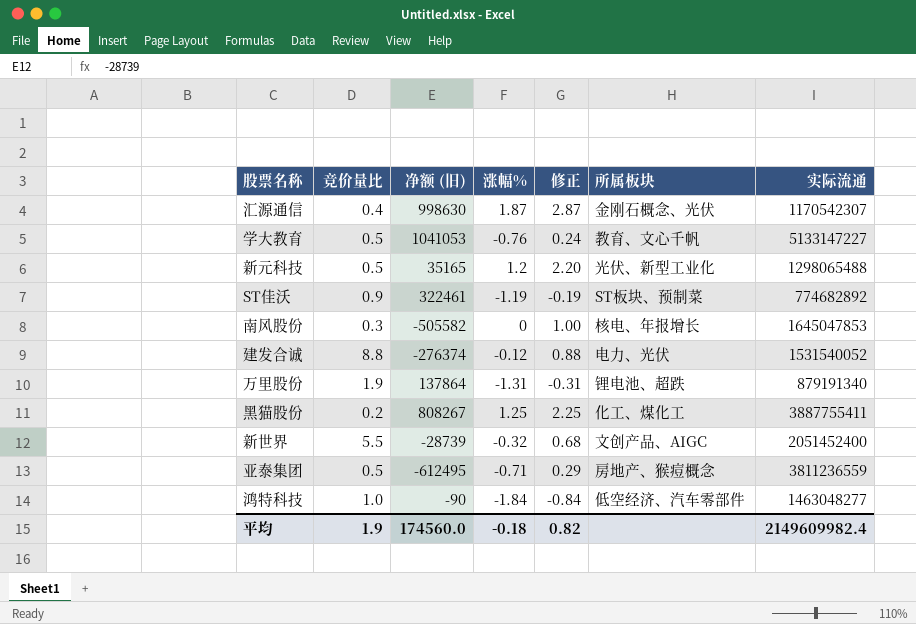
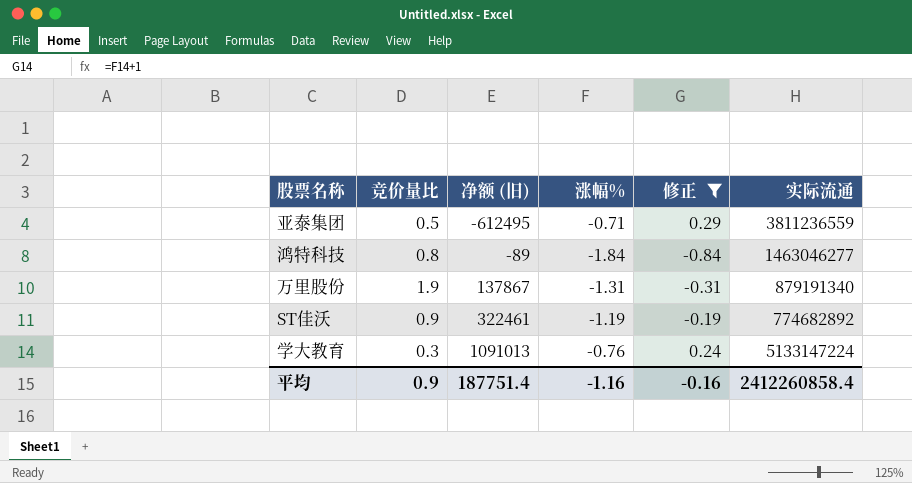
filter: none -> 修正 <= 0.29
row order: none -> 净额 (旧) ascending
column 所属板块 | position: 6 -> none
鸿特科技 | 竞价量比: 1.0 -> 0.8
鸿特科技 | 净额 (旧): -90 -> -89
鸿特科技 | 实际流通: 1463048277 -> 1463046277
万里股份 | 净额 (旧): 137864 -> 137867
学大教育 | 竞价量比: 0.5 -> 0.3
学大教育 | 净额 (旧): 1041053 -> 1091013
学大教育 | 实际流通: 5133147227 -> 5133147224
平均 | 竞价量比: 1.9 -> 0.9
平均 | 净额 (旧): 174560.0 -> 187751.4
平均 | 涨幅%: -0.18 -> -1.16
平均 | 修正: 0.82 -> -0.16
平均 | 实际流通: 2149609982.4 -> 2412260858.4

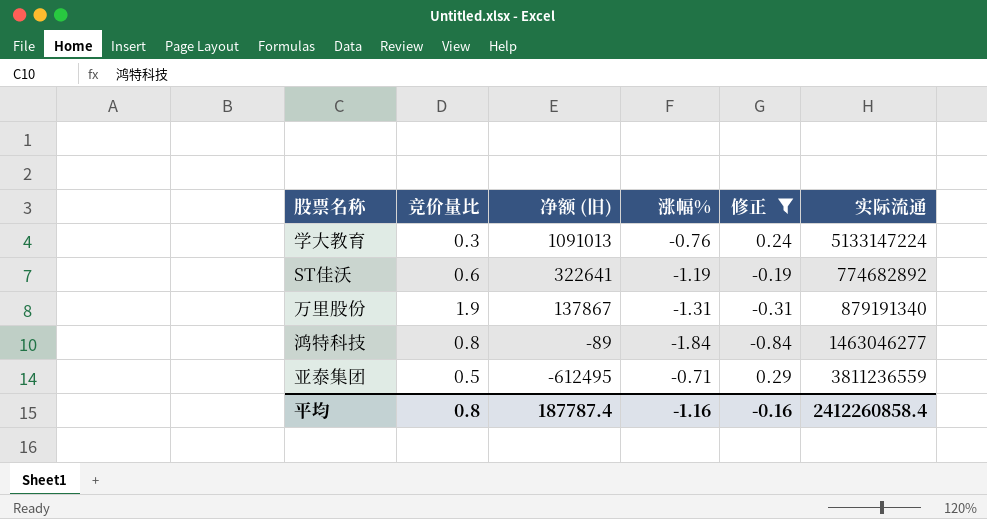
row order: 净额 (旧) ascending -> 净额 (旧) descending
ST佳沃 | 竞价量比: 0.9 -> 0.6
ST佳沃 | 净额 (旧): 322461 -> 322641
平均 | 竞价量比: 0.9 -> 0.8
平均 | 净额 (旧): 187751.4 -> 187787.4

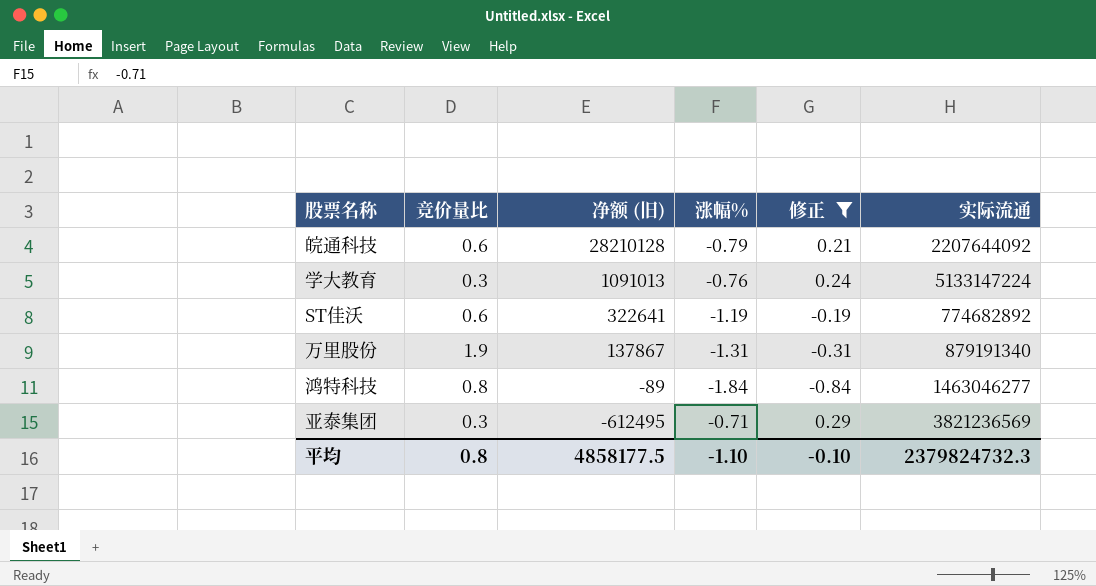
row 皖通科技: none -> 0.6 | 28210128 | -0.79 | 0.21 | 2207644092
亚泰集团 | 竞价量比: 0.5 -> 0.3
亚泰集团 | 实际流通: 3811236559 -> 3821236569
平均 | 净额 (旧): 187787.4 -> 4858177.5
平均 | 涨幅%: -1.16 -> -1.10
平均 | 修正: -0.16 -> -0.10
平均 | 实际流通: 2412260858.4 -> 2379824732.3

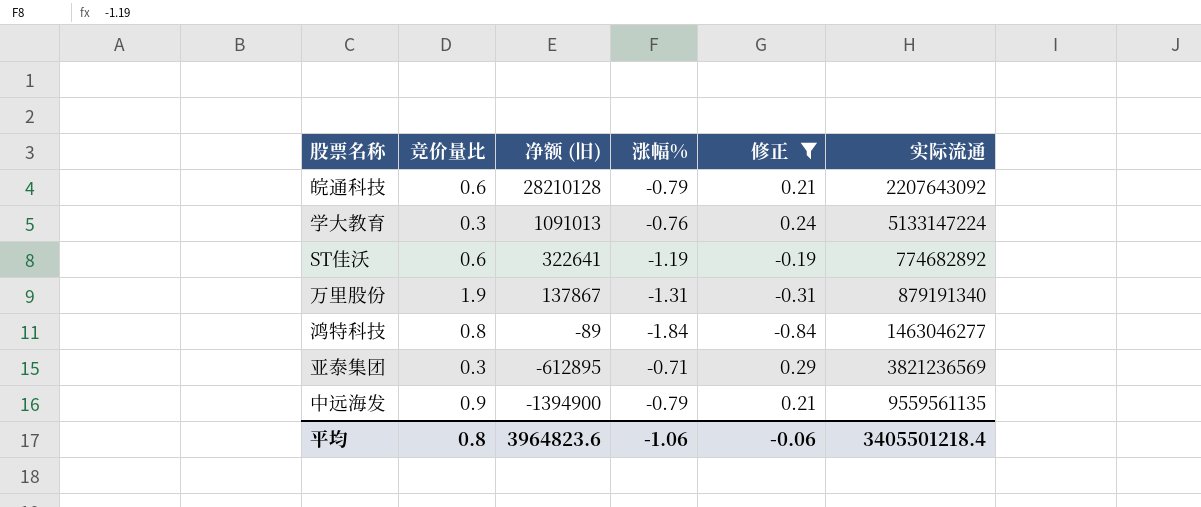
皖通科技 | 实际流通: 2207644092 -> 2207643092
亚泰集团 | 净额 (旧): -612495 -> -612895
row 中远海发: none -> 0.9 | -1394900 | -0.79 | 0.21 | 9559561135
平均 | 净额 (旧): 4858177.5 -> 3964823.6
平均 | 涨幅%: -1.10 -> -1.06
平均 | 修正: -0.10 -> -0.06
平均 | 实际流通: 2379824732.3 -> 3405501218.4

